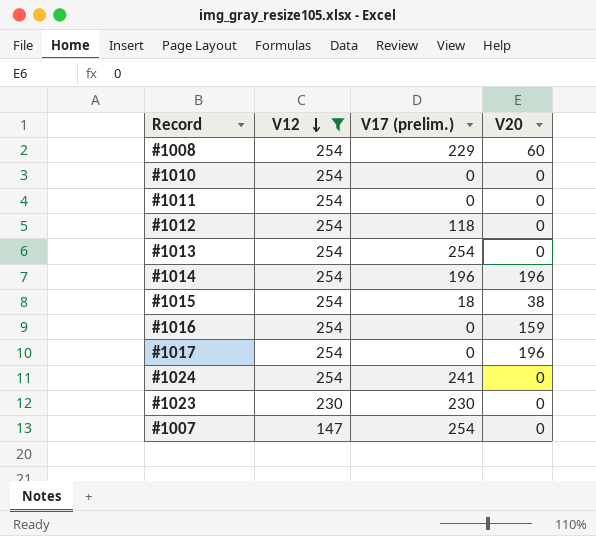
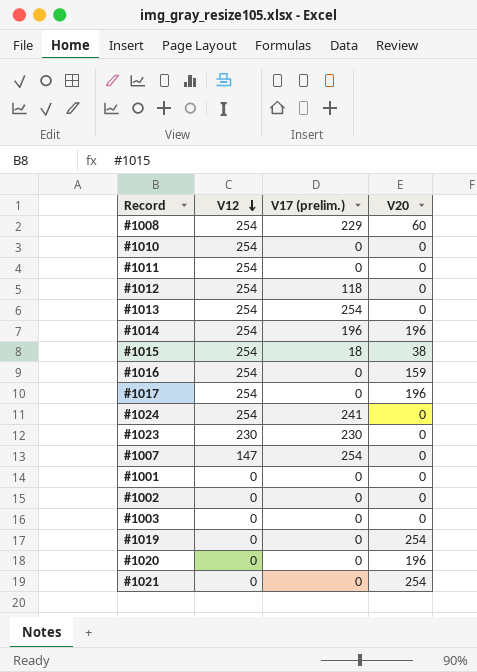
filter: V12 != 0 -> none

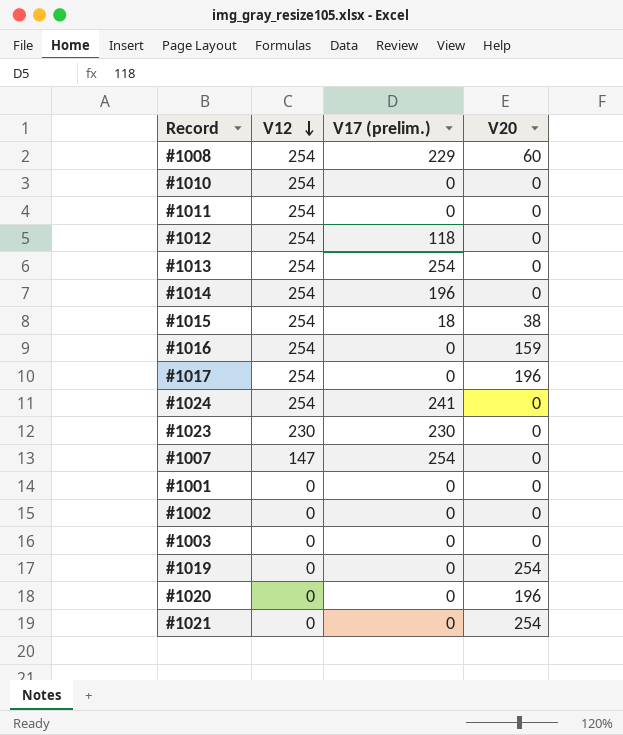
#1014 | V20: 196 -> 0

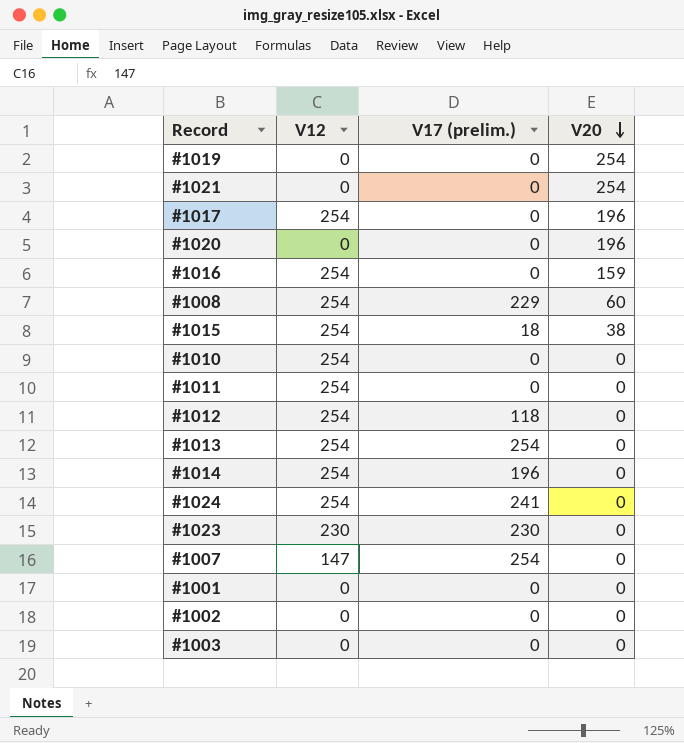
row order: V12 descending -> V20 descending

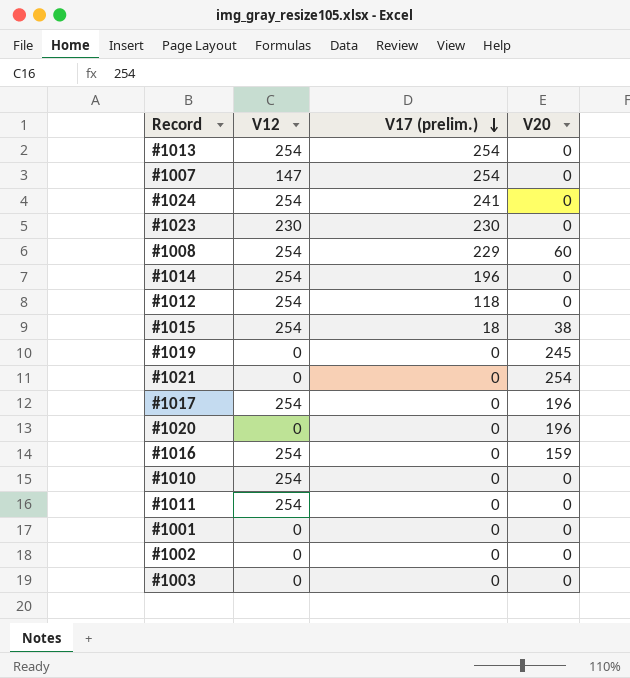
row order: V20 descending -> V17 (prelim.) descending
#1019 | V20: 254 -> 245

